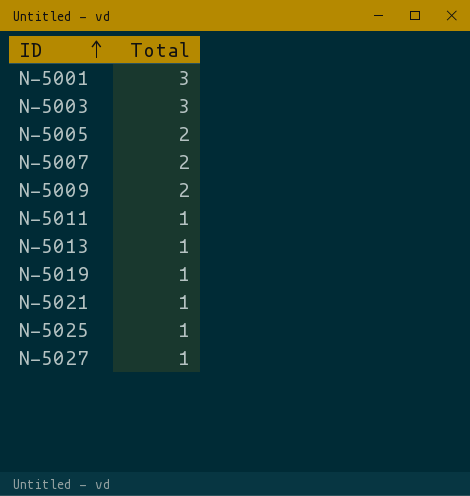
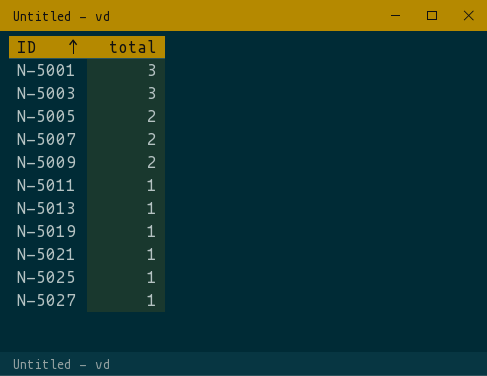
column name: Total -> total

